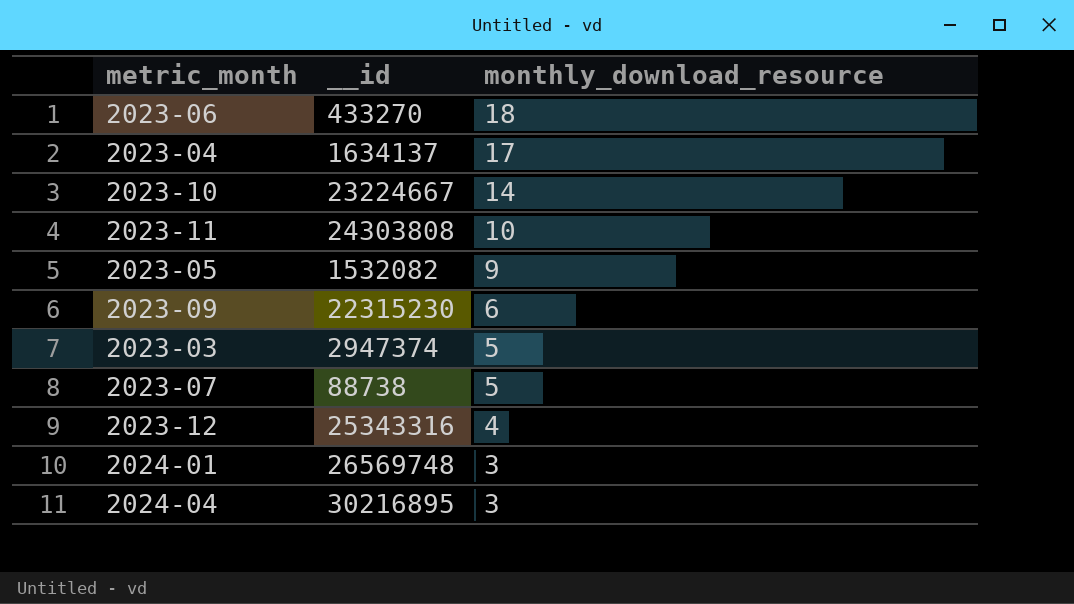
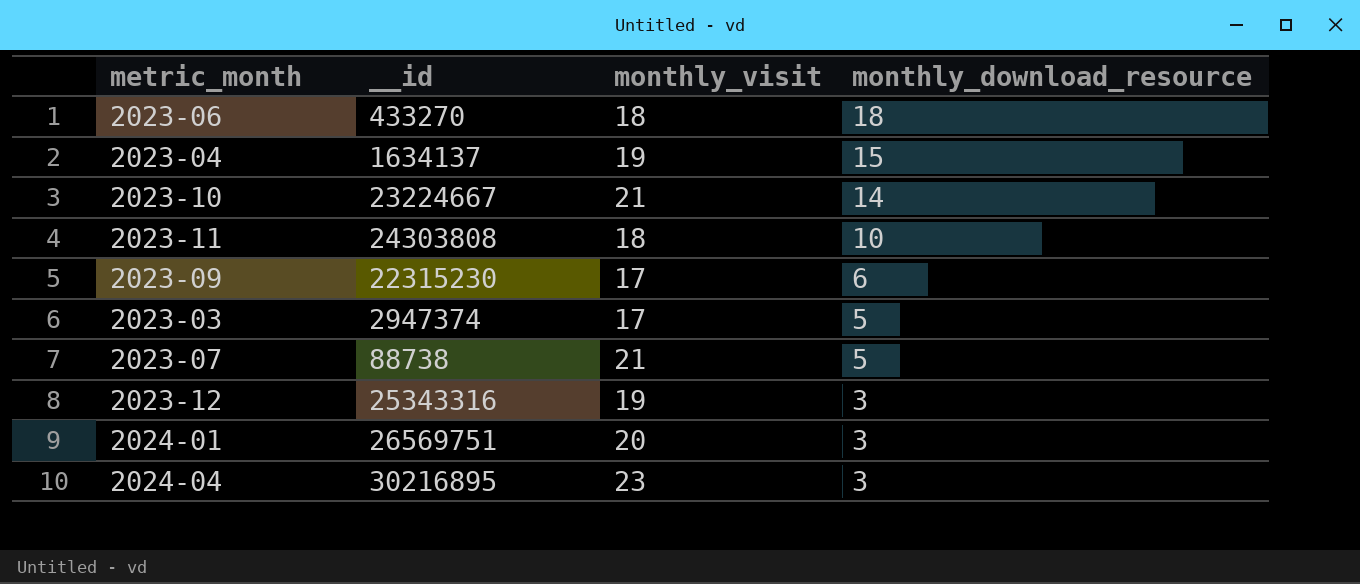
column monthly_visit | position: none -> 3
row 2023-05: 1532082 | 9 -> none
2023-04 | monthly_download_resource: 17 -> 15
2023-12 | monthly_download_resource: 4 -> 3
2024-01 | __id: 26569748 -> 26569751

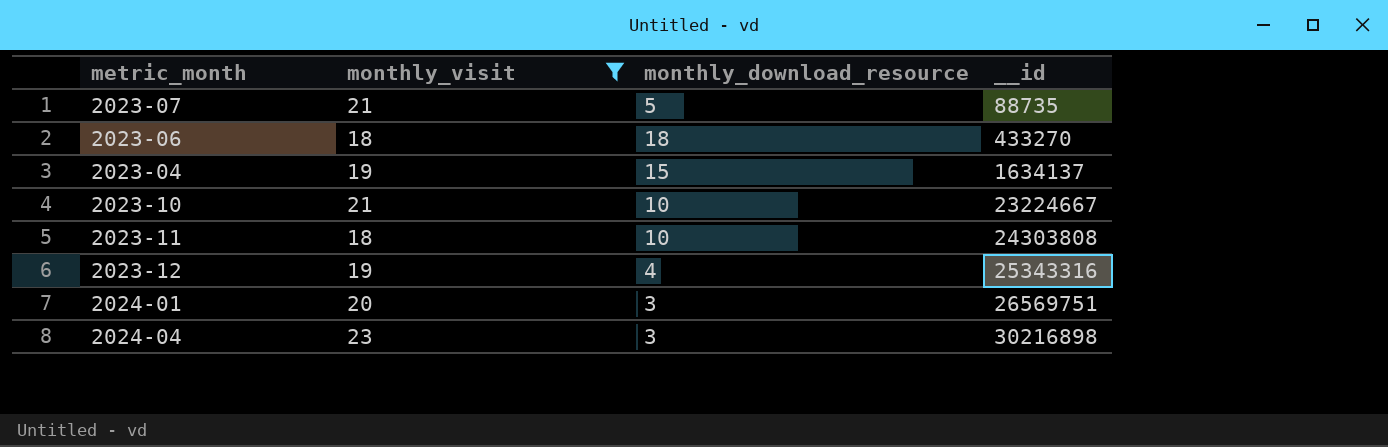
filter: none -> monthly_visit != 17
row order: monthly_download_resource descending -> __id ascending
column __id | position: 2 -> 4
2023-07 | __id: 88738 -> 88735
2023-10 | monthly_download_resource: 14 -> 10
2023-12 | monthly_download_resource: 3 -> 4
2024-04 | __id: 30216895 -> 30216898

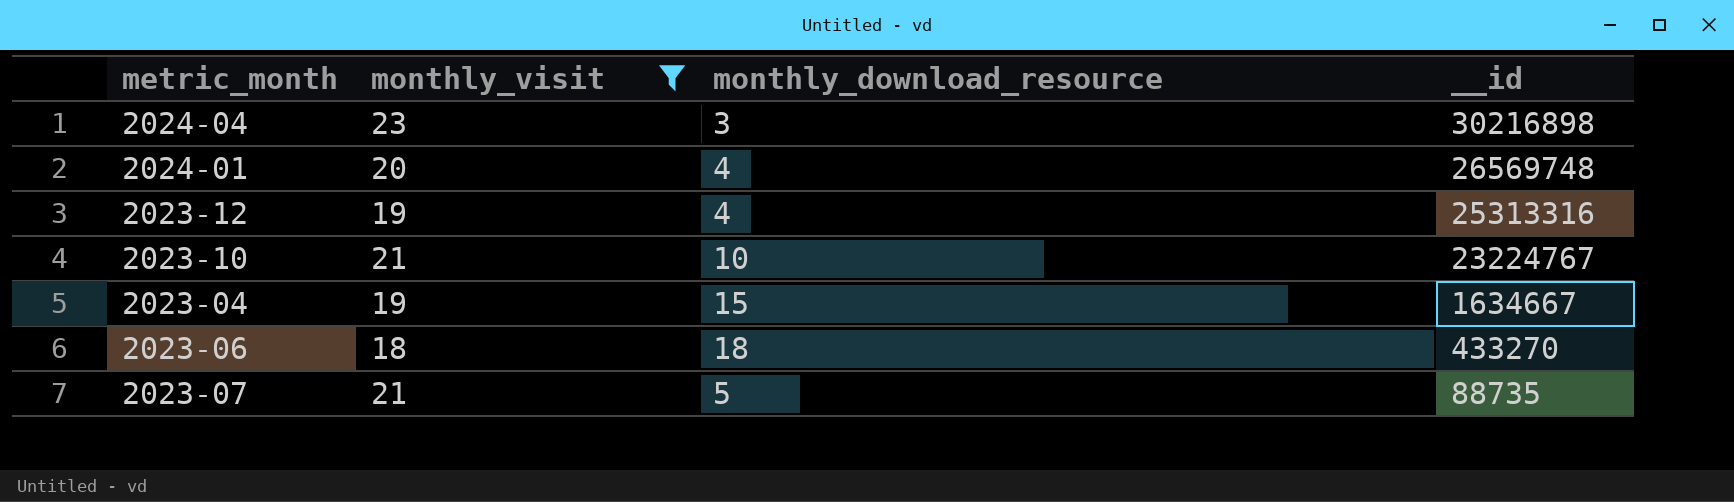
row order: __id ascending -> __id descending
row 2023-11: 18 | 10 | 24303808 -> none
2024-01 | monthly_download_resource: 3 -> 4
2024-01 | __id: 26569751 -> 26569748
2023-12 | __id: 25343316 -> 25313316
2023-10 | __id: 23224667 -> 23224767
2023-04 | __id: 1634137 -> 1634667

